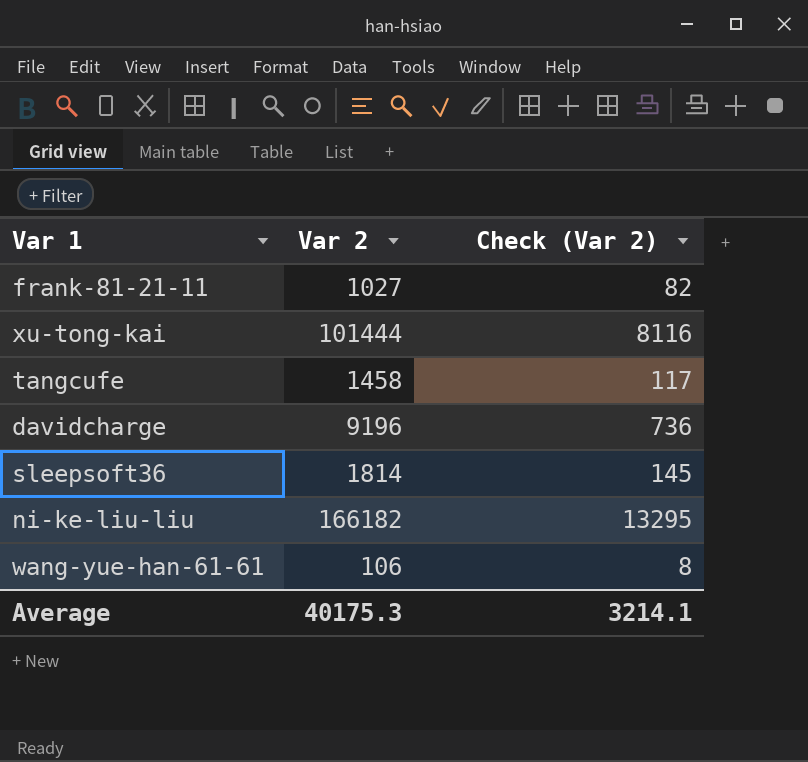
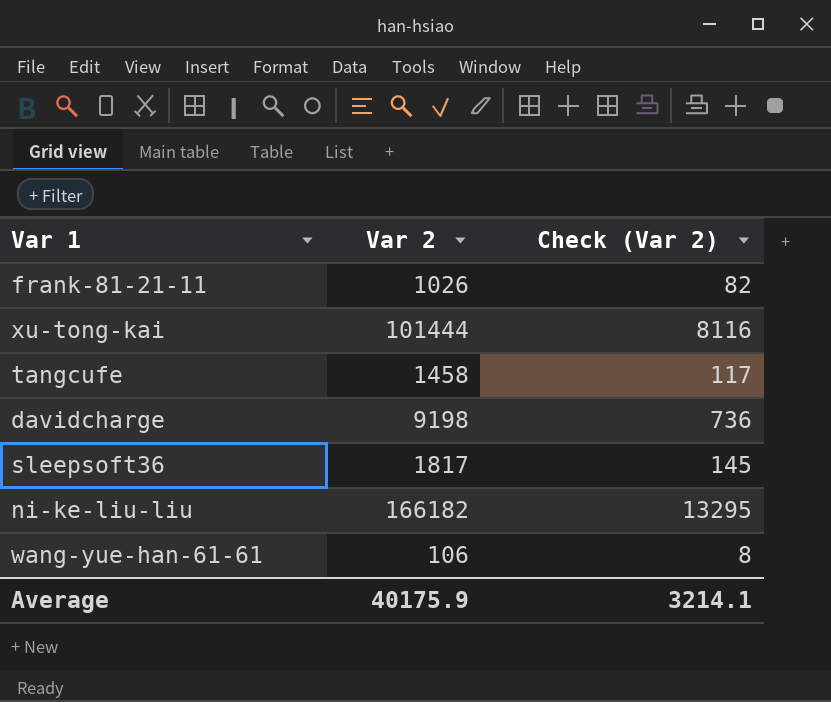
frank-81-21-11 | Var 2: 1027 -> 1026
davidcharge | Var 2: 9196 -> 9198
sleepsoft36 | Var 2: 1814 -> 1817
Average | Var 2: 40175.3 -> 40175.9

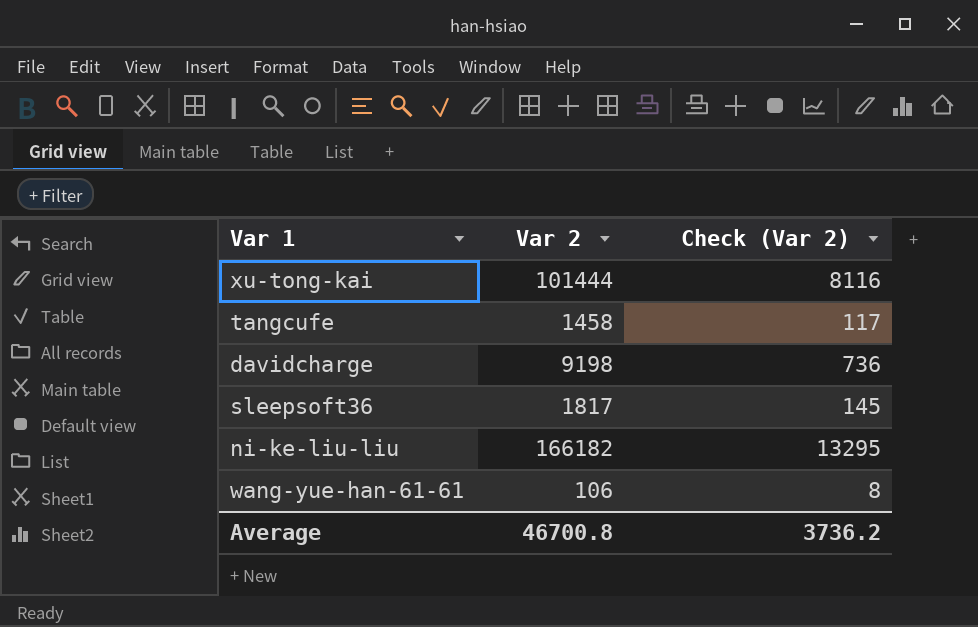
row frank-81-21-11: 1026 | 82 -> none
Average | Var 2: 40175.9 -> 46700.8
Average | Check (Var 2): 3214.1 -> 3736.2

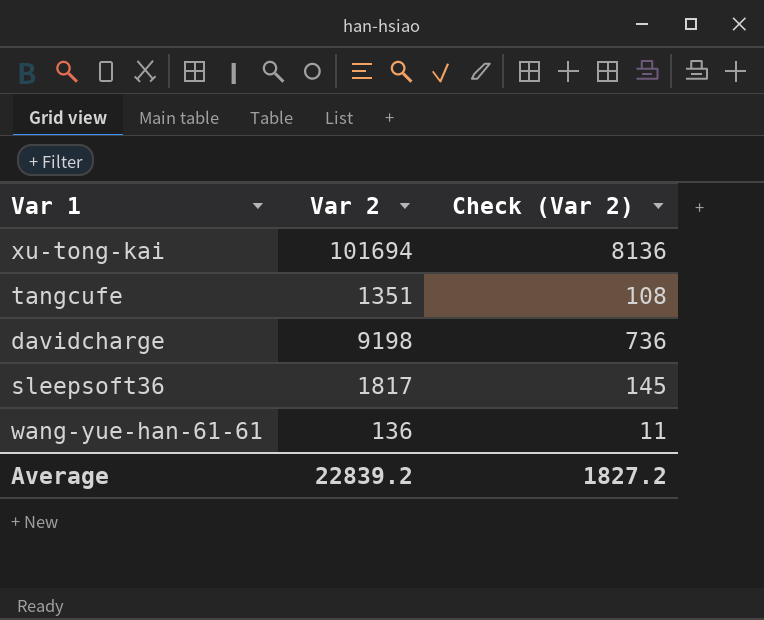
row ni-ke-liu-liu: 166182 | 13295 -> none
xu-tong-kai | Var 2: 101444 -> 101694
xu-tong-kai | Check (Var 2): 8116 -> 8136
tangcufe | Var 2: 1458 -> 1351
tangcufe | Check (Var 2): 117 -> 108
wang-yue-han-61-61 | Var 2: 106 -> 136
wang-yue-han-61-61 | Check (Var 2): 8 -> 11
Average | Var 2: 46700.8 -> 22839.2
Average | Check (Var 2): 3736.2 -> 1827.2

